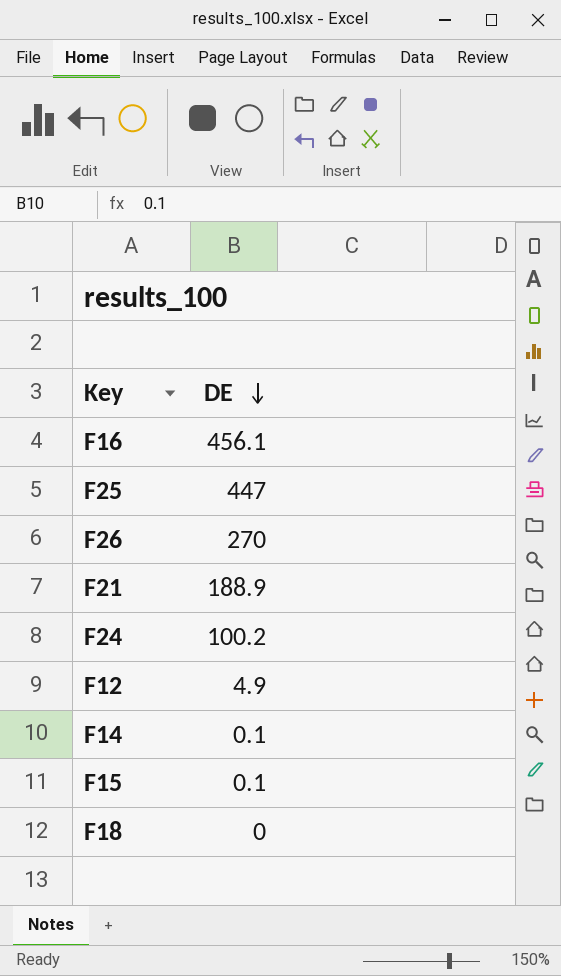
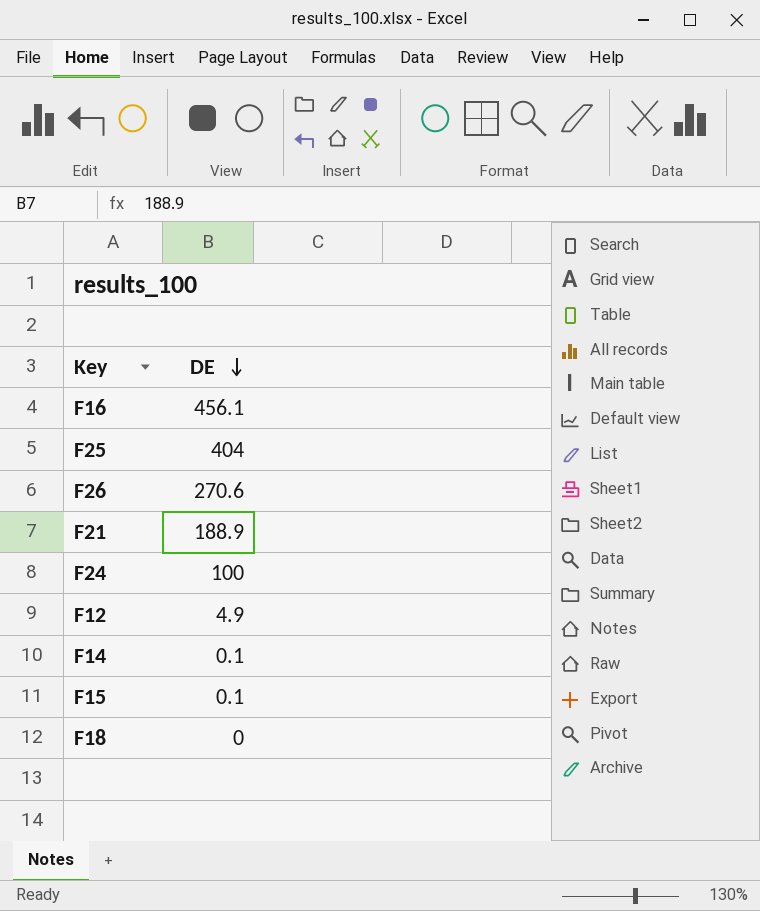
F25 | DE: 447 -> 404
F26 | DE: 270 -> 270.6
F24 | DE: 100.2 -> 100

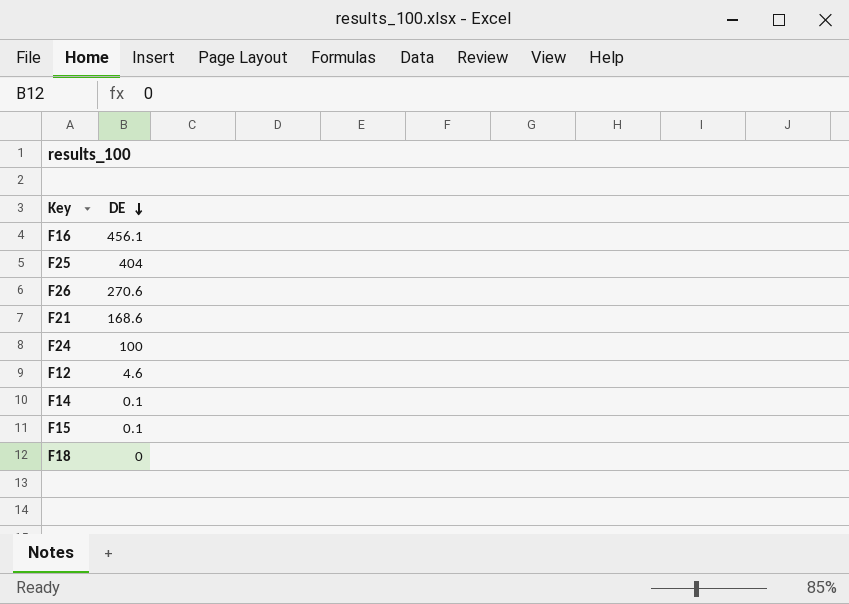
F21 | DE: 188.9 -> 168.6
F12 | DE: 4.9 -> 4.6

